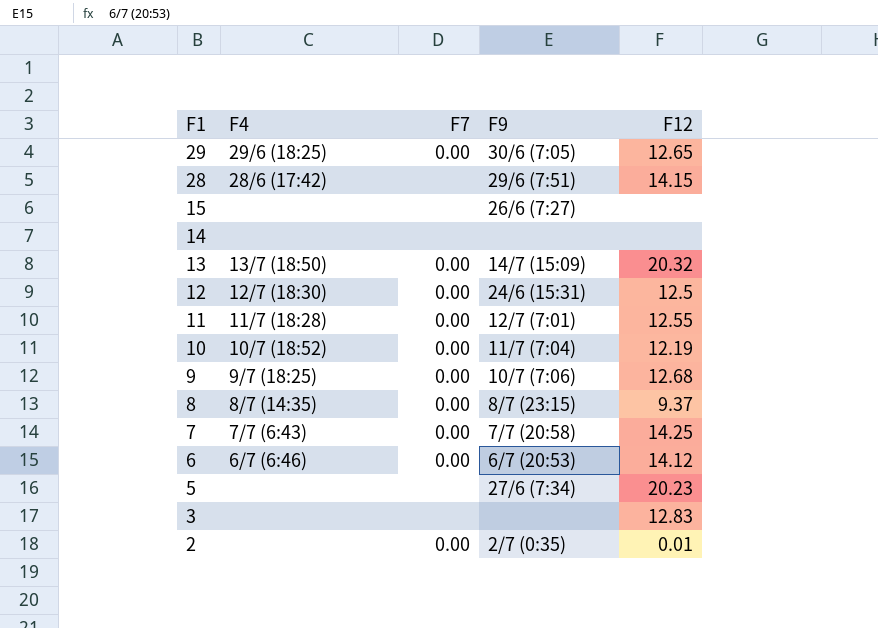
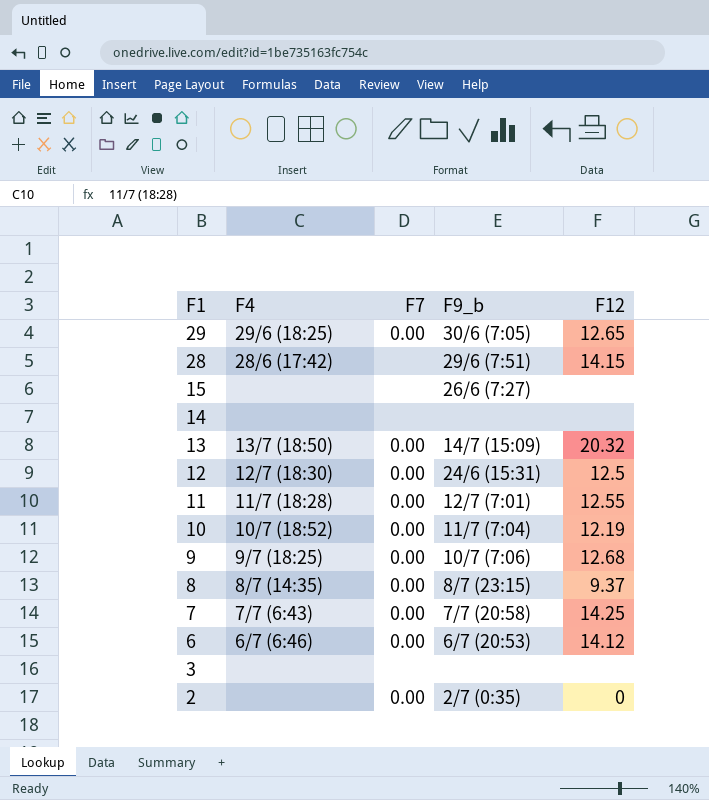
column name: F9 -> F9_b
row 5: none | none | 27/6 (7:34) | 20.23 -> none
3 | F12: 12.83 -> none
2 | F12: 0.01 -> 0

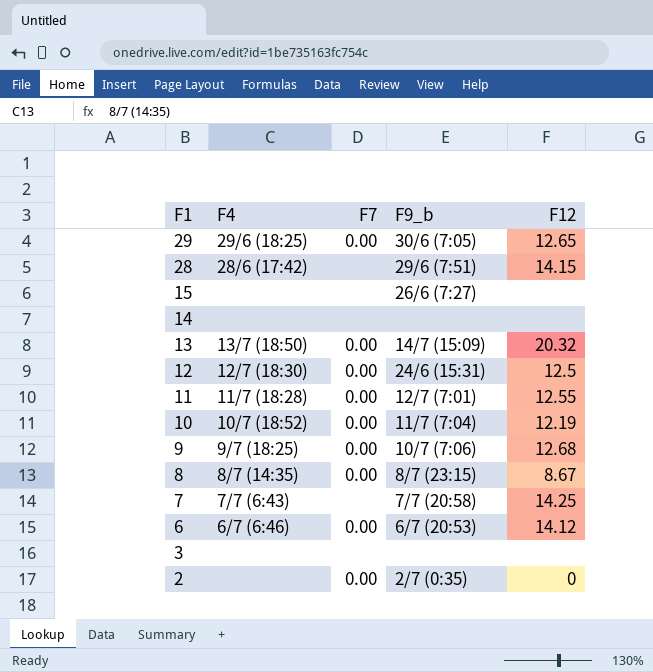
8 | F12: 9.37 -> 8.67
7 | F7: 0.00 -> none

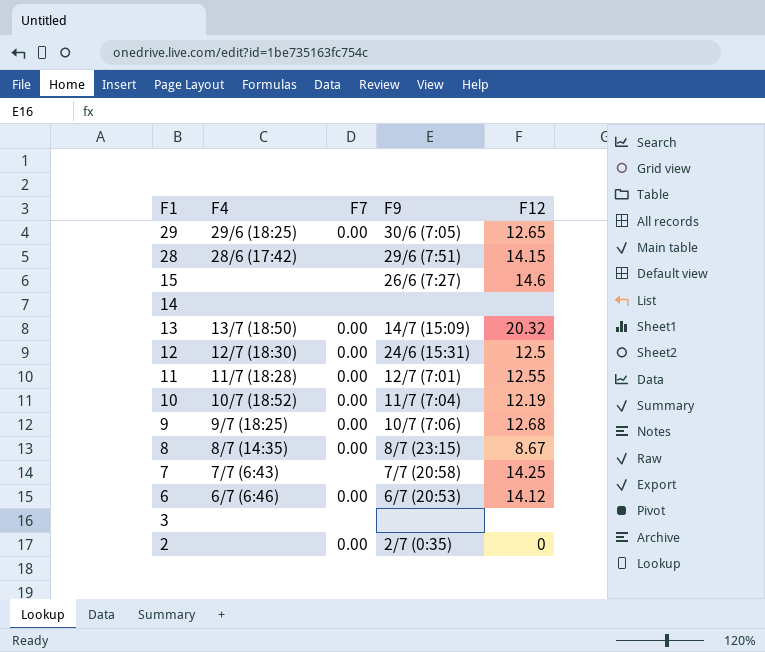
column name: F9_b -> F9
15 | F12: none -> 14.6

